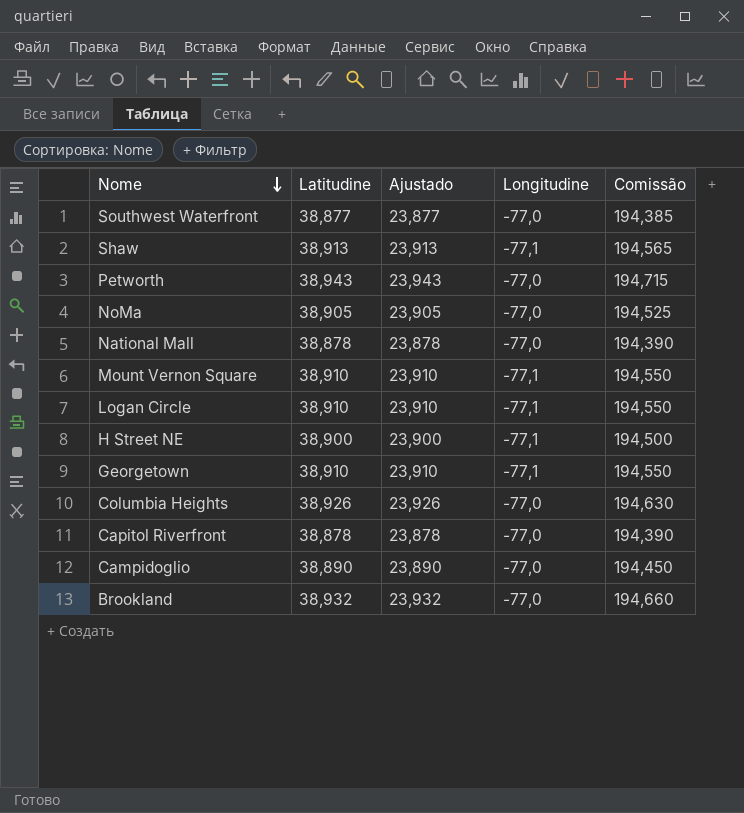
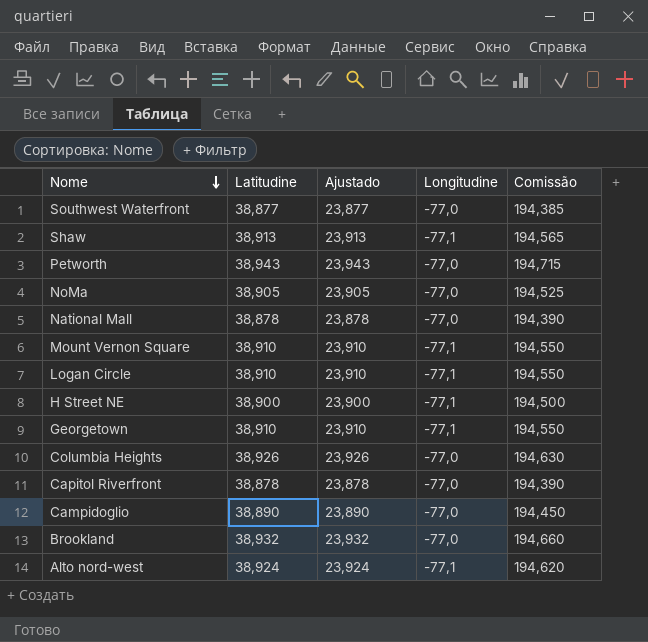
row Alto nord-west: none -> 38,924 | 23,924 | -77,1 | 194,620

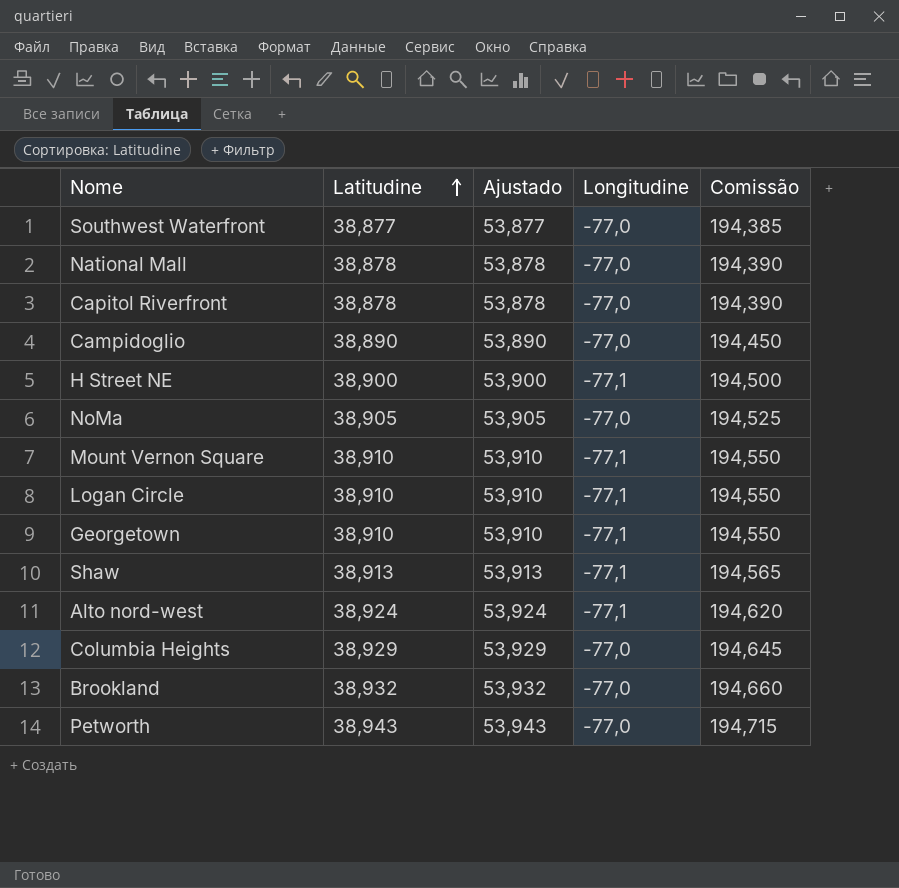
row order: Nome descending -> Latitudine ascending
column Ajustado | formula: [Latitudine] - 15 -> [Latitudine] + 15
Columbia Heights | Latitudine: 38,926 -> 38,929
Columbia Heights | Comissão: 194,630 -> 194,645

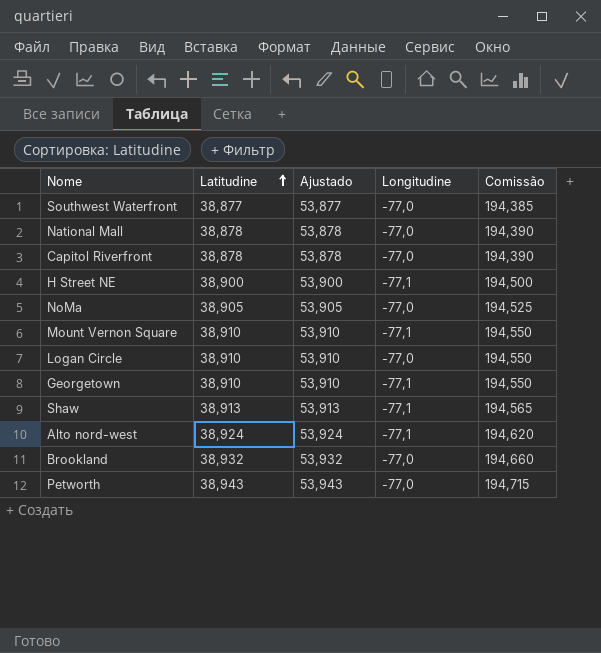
row Campidoglio: 38,890 | 53,890 | -77,0 | 194,450 -> none
row Columbia Heights: 38,929 | 53,929 | -77,0 | 194,645 -> none
Logan Circle | Longitudine: -77,1 -> -77,0

